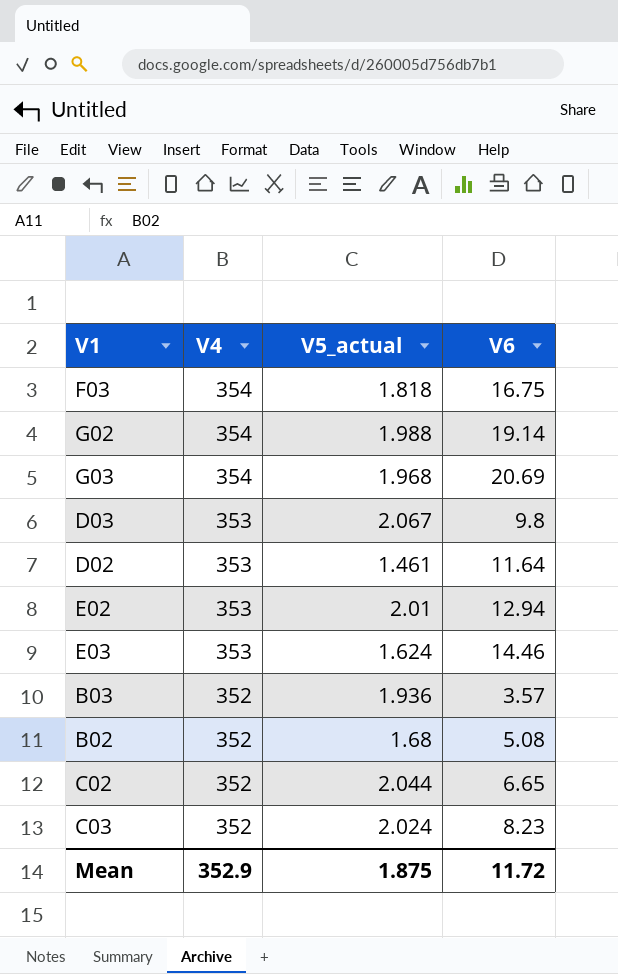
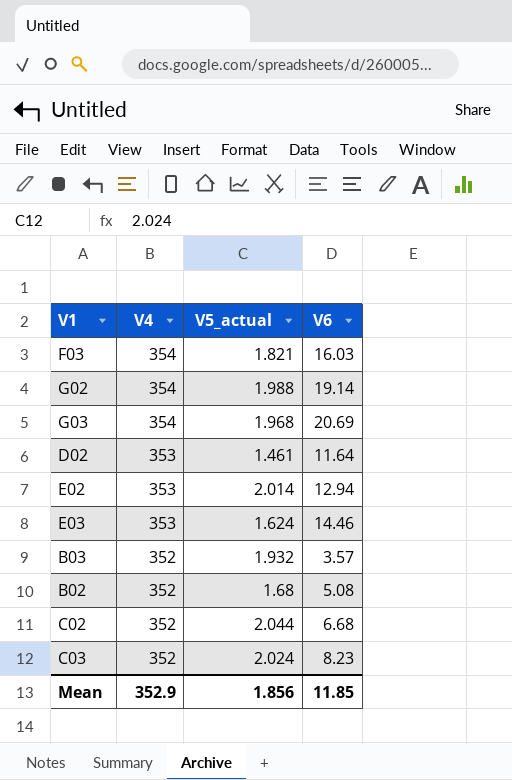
row D03: 353 | 2.067 | 9.8 -> none
F03 | V5_actual: 1.818 -> 1.821
F03 | V6: 16.75 -> 16.03
E02 | V5_actual: 2.01 -> 2.014
B03 | V5_actual: 1.936 -> 1.932
C02 | V6: 6.65 -> 6.68
Mean | V5_actual: 1.875 -> 1.856
Mean | V6: 11.72 -> 11.85

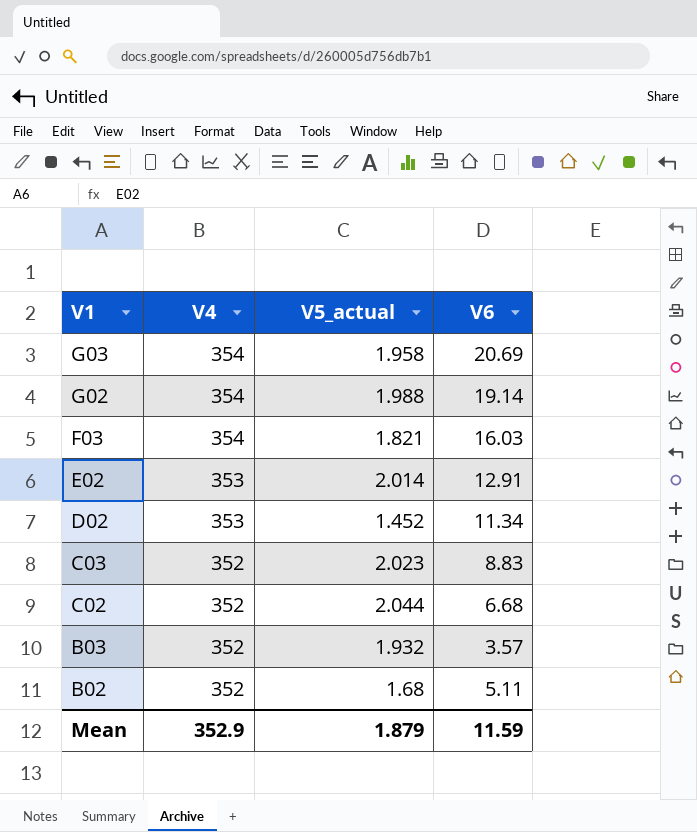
row order: V4 descending -> V1 descending
row E03: 353 | 1.624 | 14.46 -> none
G03 | V5_actual: 1.968 -> 1.958
E02 | V6: 12.94 -> 12.91
D02 | V5_actual: 1.461 -> 1.452
D02 | V6: 11.64 -> 11.34
C03 | V5_actual: 2.024 -> 2.023
C03 | V6: 8.23 -> 8.83
B02 | V6: 5.08 -> 5.11
Mean | V5_actual: 1.856 -> 1.879
Mean | V6: 11.85 -> 11.59

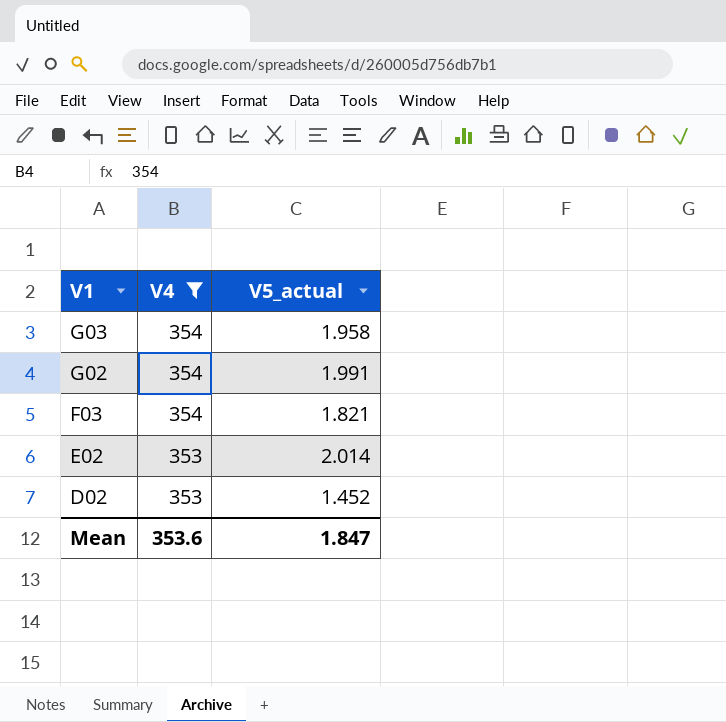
filter: none -> V4 != 352
column V6 | position: 4 -> none
G02 | V5_actual: 1.988 -> 1.991
Mean | V4: 352.9 -> 353.6
Mean | V5_actual: 1.879 -> 1.847

